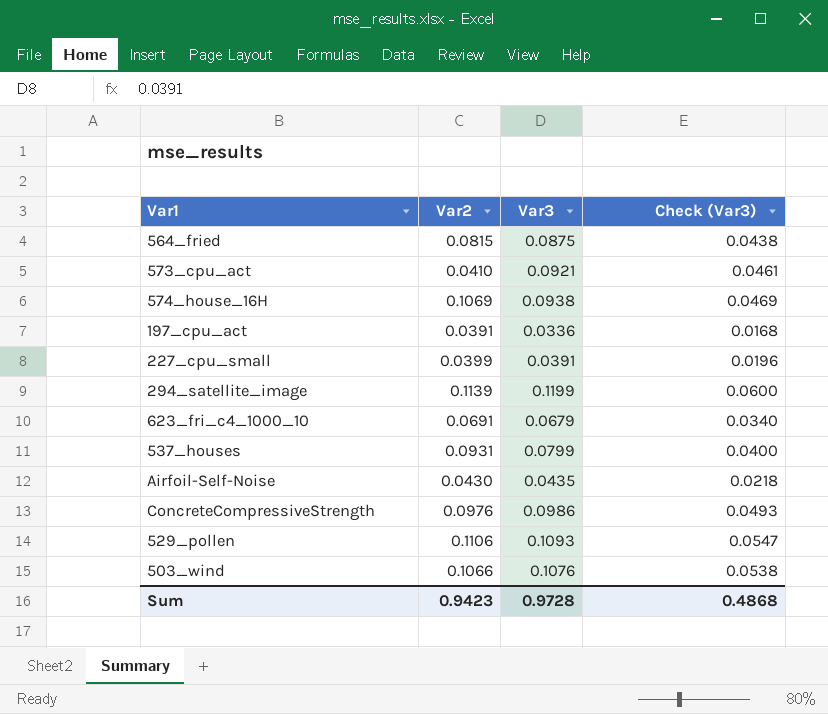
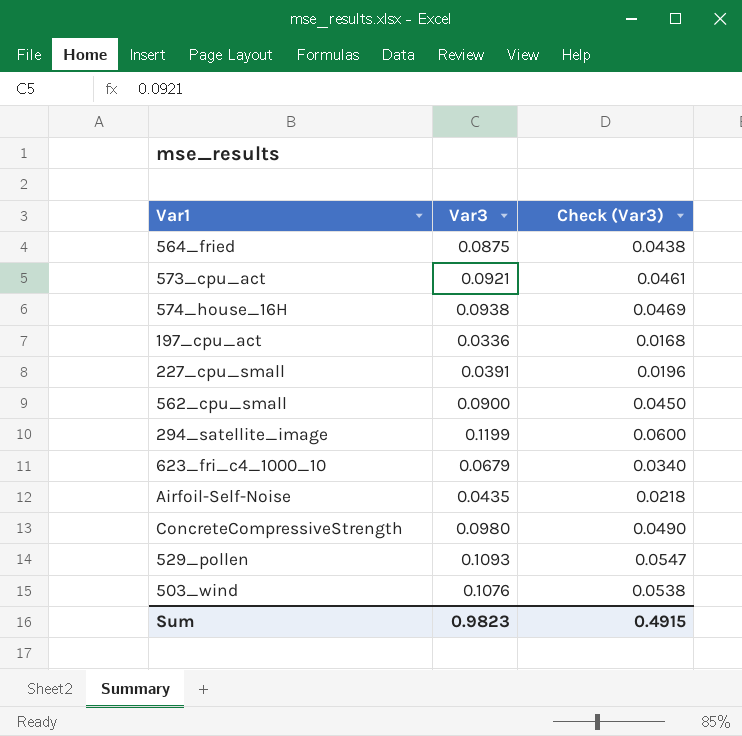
column Var2 | position: 2 -> none
row 537_houses: 0.0931 | 0.0799 | 0.0400 -> none
row 562_cpu_small: none -> 0.0900 | 0.0450
ConcreteCompressiveStrength | Var3: 0.0986 -> 0.0980
ConcreteCompressiveStrength | Check (Var3): 0.0493 -> 0.0490
Sum | Var3: 0.9728 -> 0.9823
Sum | Check (Var3): 0.4868 -> 0.4915

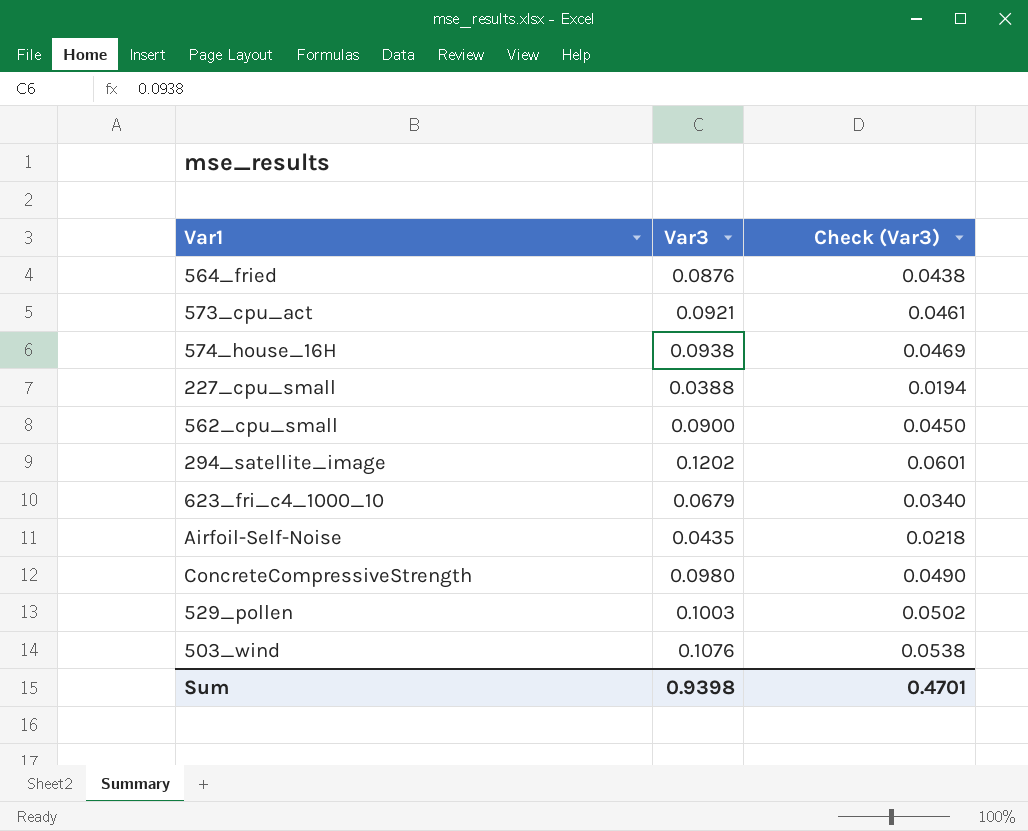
row 197_cpu_act: 0.0336 | 0.0168 -> none
564_fried | Var3: 0.0875 -> 0.0876
227_cpu_small | Var3: 0.0391 -> 0.0388
227_cpu_small | Check (Var3): 0.0196 -> 0.0194
294_satellite_image | Var3: 0.1199 -> 0.1202
294_satellite_image | Check (Var3): 0.0600 -> 0.0601
529_pollen | Var3: 0.1093 -> 0.1003
529_pollen | Check (Var3): 0.0547 -> 0.0502
Sum | Var3: 0.9823 -> 0.9398
Sum | Check (Var3): 0.4915 -> 0.4701

